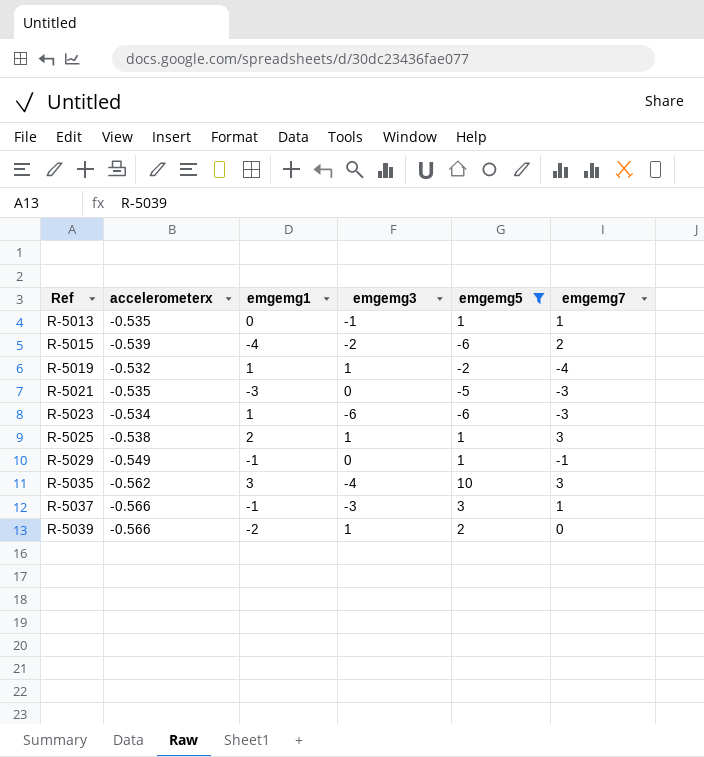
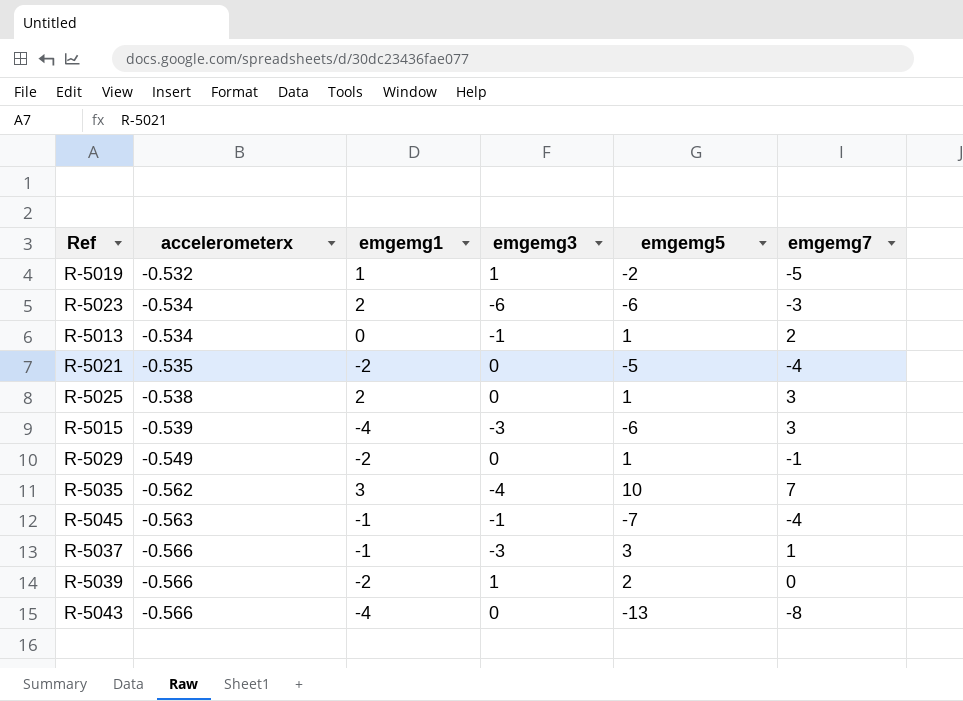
filter: emgemg5 >= -6 -> none
row order: Ref ascending -> accelerometerx descending
R-5019 | emgemg7: -4 -> -5
R-5023 | emgemg1: 1 -> 2
R-5013 | accelerometerx: -0.535 -> -0.534
R-5013 | emgemg7: 1 -> 2
R-5021 | emgemg1: -3 -> -2
R-5021 | emgemg7: -3 -> -4
R-5025 | emgemg3: 1 -> 0
R-5015 | emgemg3: -2 -> -3
R-5015 | emgemg7: 2 -> 3
R-5029 | emgemg1: -1 -> -2
R-5035 | emgemg7: 3 -> 7

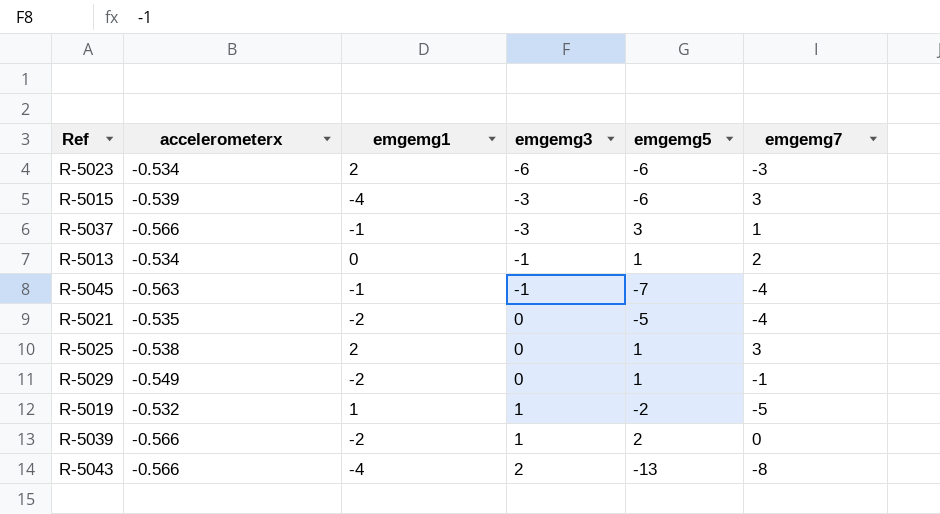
row order: accelerometerx descending -> emgemg3 ascending
row R-5035: -0.562 | 3 | -4 | 10 | 7 -> none
R-5043 | emgemg3: 0 -> 2

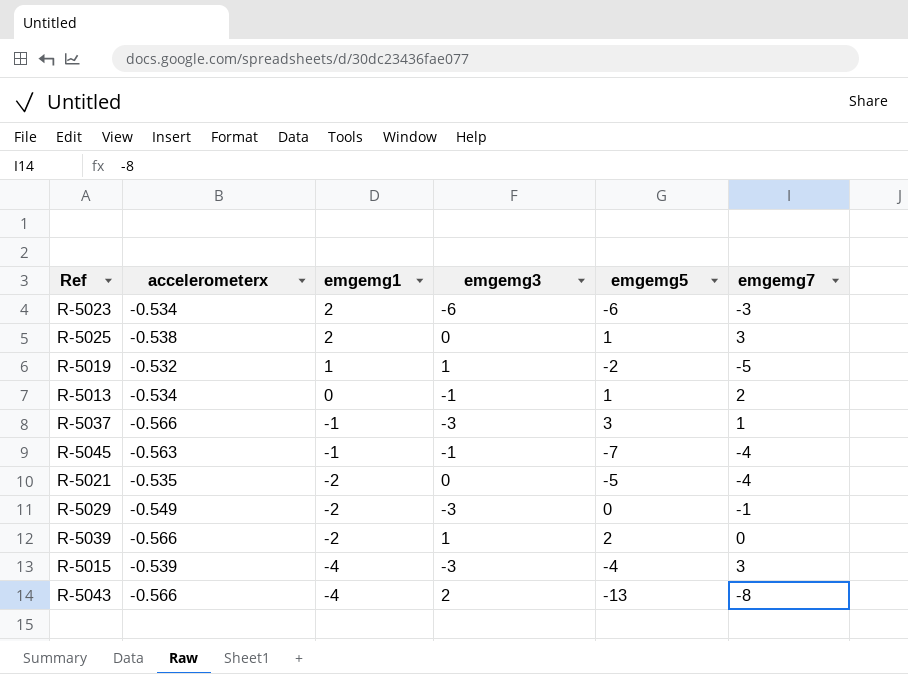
row order: emgemg3 ascending -> emgemg1 descending
R-5029 | emgemg3: 0 -> -3
R-5029 | emgemg5: 1 -> 0
R-5015 | emgemg5: -6 -> -4

